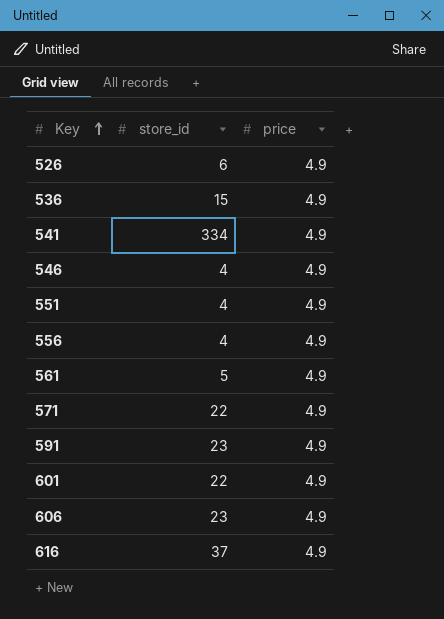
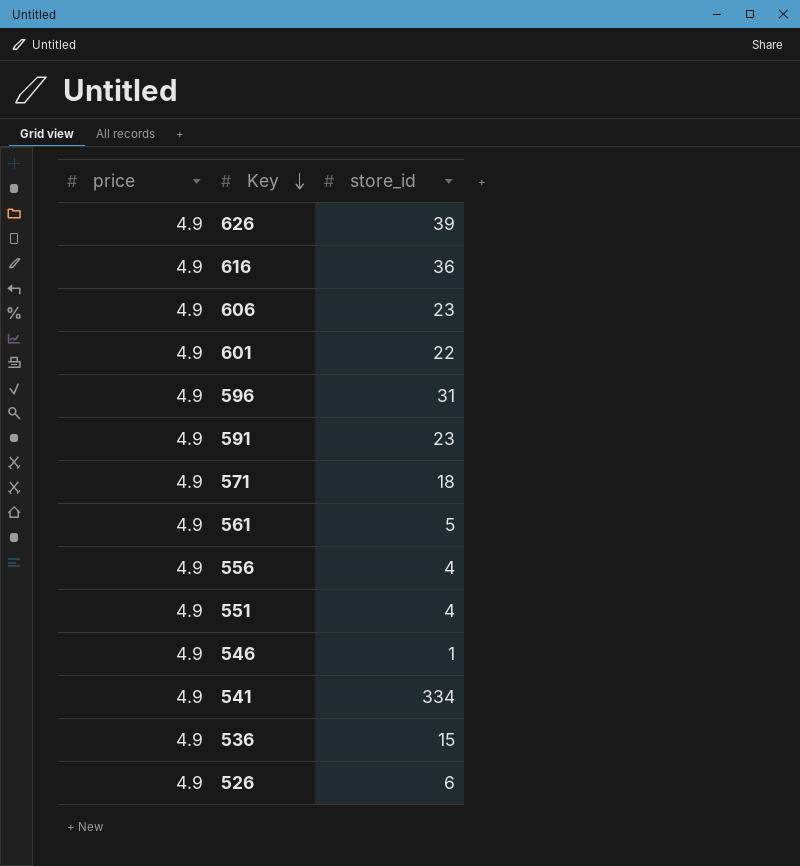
row order: Key ascending -> Key descending
column price | position: 3 -> 1
row 626: none -> 4.9 | 39
616 | store_id: 37 -> 36
row 596: none -> 4.9 | 31
571 | store_id: 22 -> 18
546 | store_id: 4 -> 1

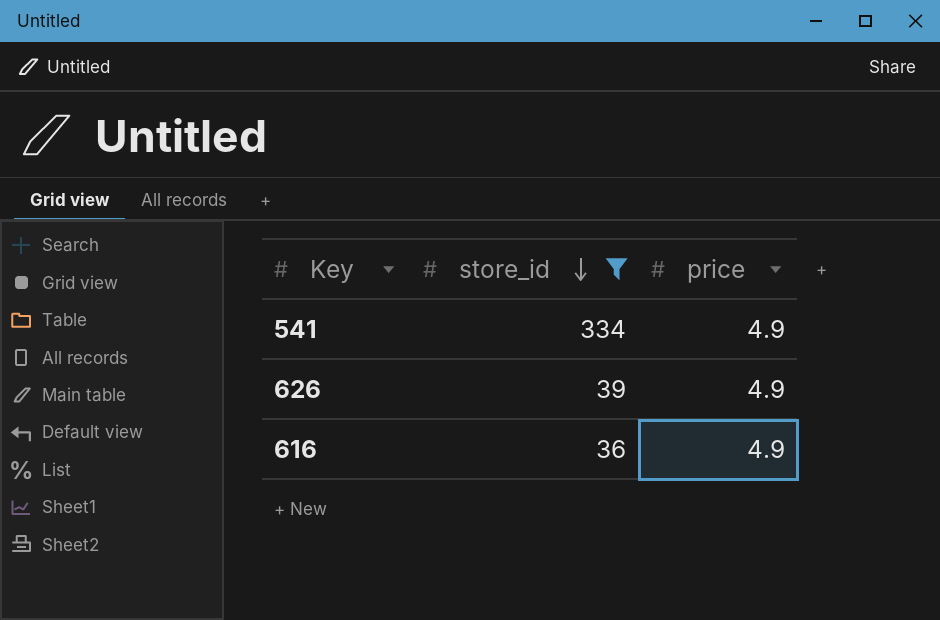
filter: none -> store_id >= 36
row order: Key descending -> store_id descending
column price | position: 1 -> 3

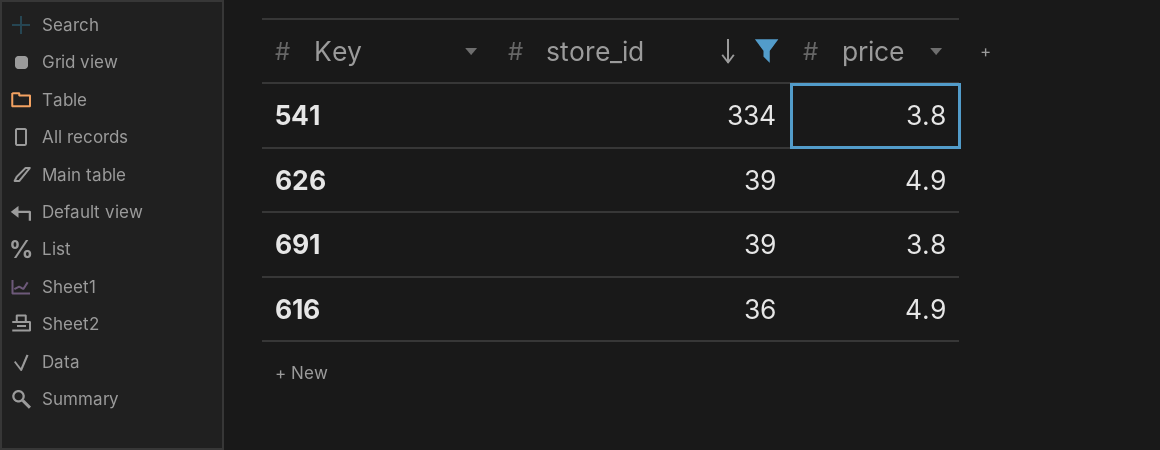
541 | price: 4.9 -> 3.8
row 691: none -> 39 | 3.8

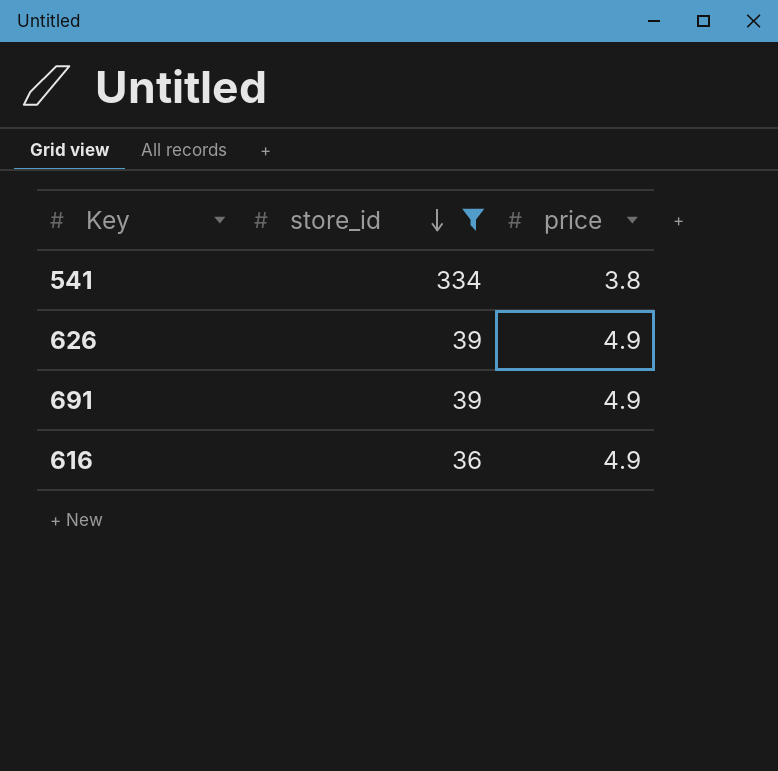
691 | price: 3.8 -> 4.9

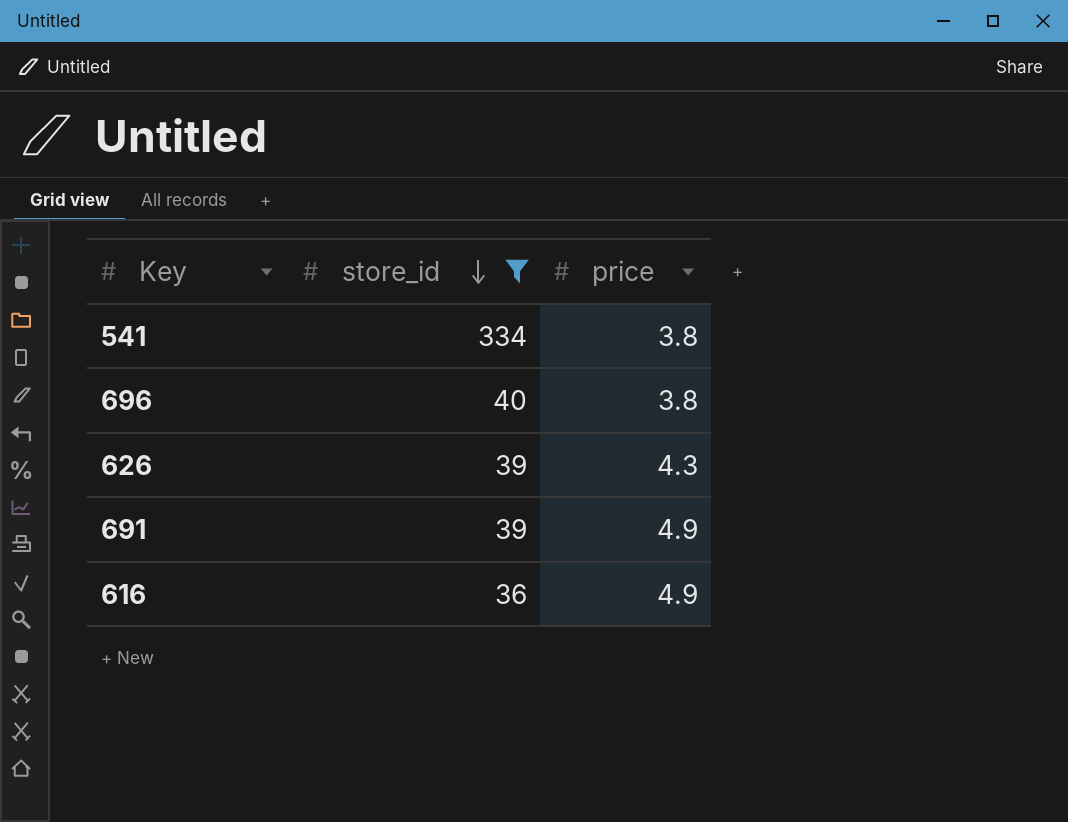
row 696: none -> 40 | 3.8
626 | price: 4.9 -> 4.3

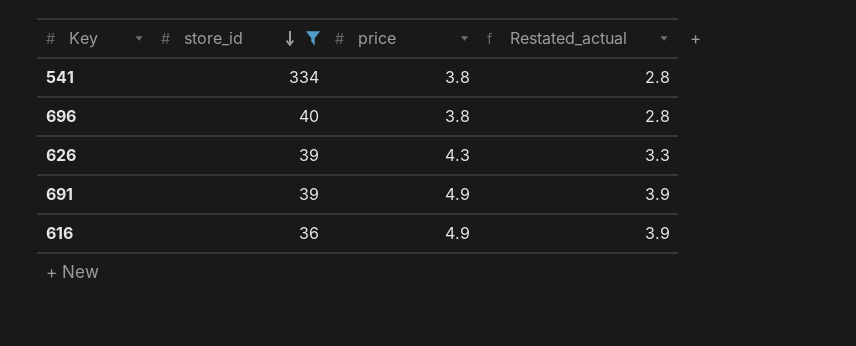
column Restated_actual | formula: none -> [price] - 1

